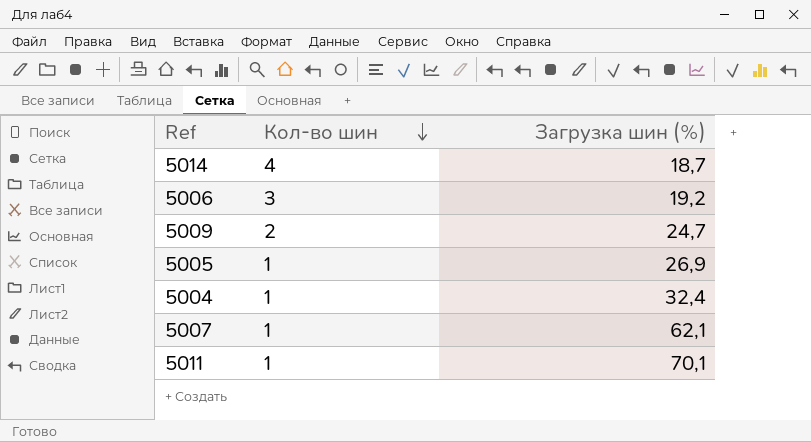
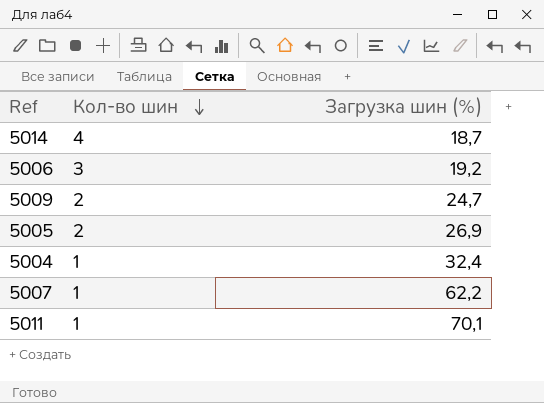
5005 | Кол-во шин: 1 -> 2
5007 | Загрузка шин (%): 62,1 -> 62,2

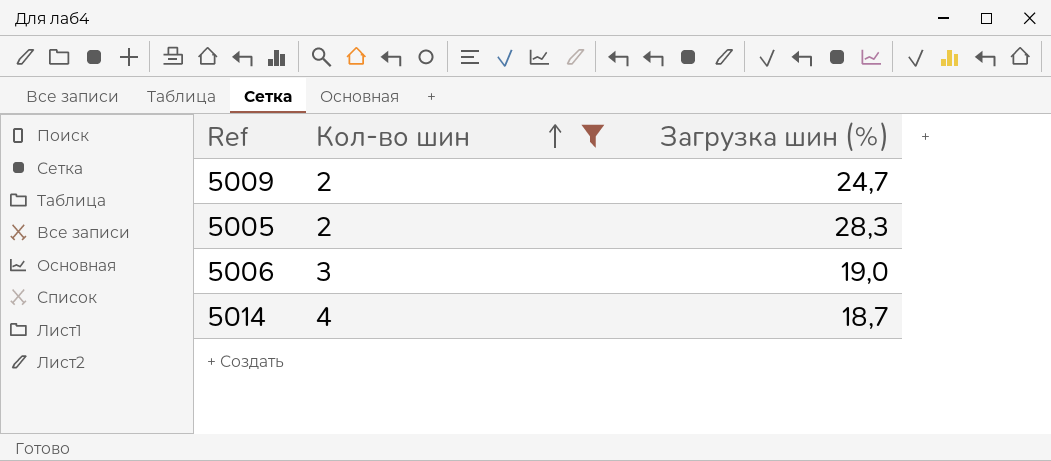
filter: none -> Кол-во шин != 1
row order: Кол-во шин descending -> Кол-во шин ascending
5005 | Загрузка шин (%): 26,9 -> 28,3
5006 | Загрузка шин (%): 19,2 -> 19,0

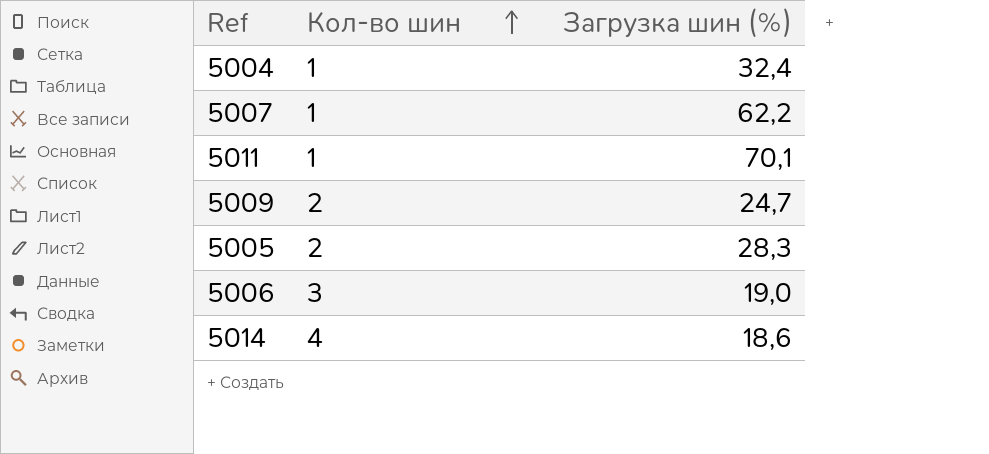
filter: Кол-во шин != 1 -> none
5014 | Загрузка шин (%): 18,7 -> 18,6

